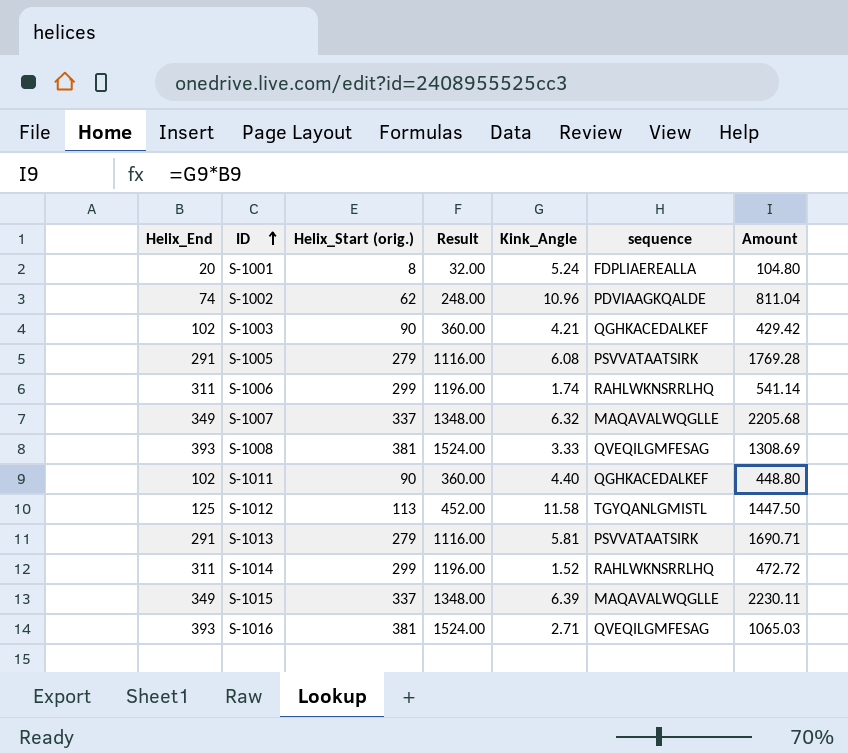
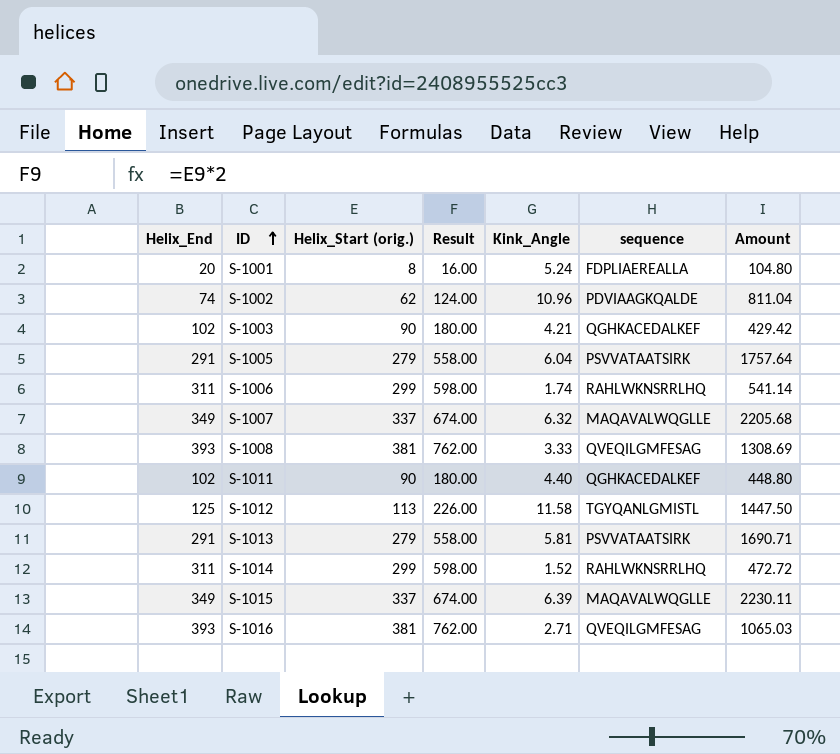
column Result | formula: [Helix_Start (orig.)] * 4 -> [Helix_Start (orig.)] * 2
S-1005 | Kink_Angle: 6.08 -> 6.04
S-1005 | Amount: 1769.28 -> 1757.64

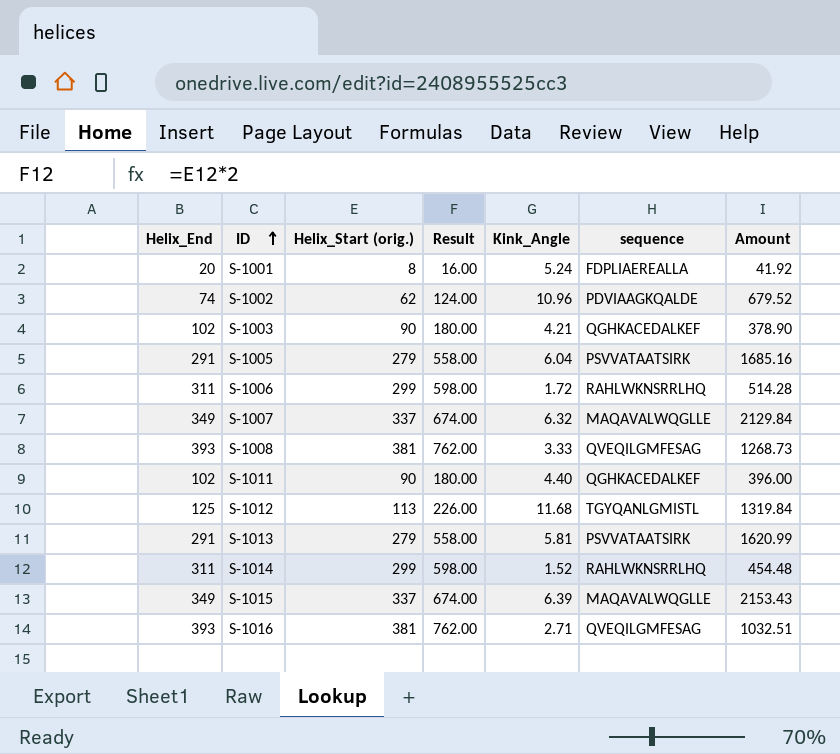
column Amount | formula: [Helix_End] * [Kink_Angle] -> [Helix_Start (orig.)] * [Kink_Angle]
S-1006 | Kink_Angle: 1.74 -> 1.72
S-1012 | Kink_Angle: 11.58 -> 11.68

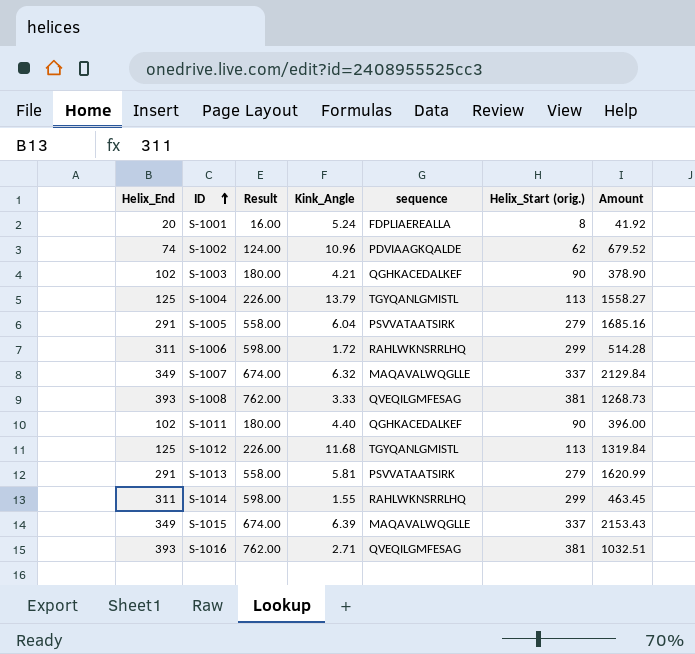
column Helix_Start (orig.) | position: 3 -> 6
row S-1004: none -> 125 | 226.00 | 13.79 | TGYQANLGMISTL | 113 | 1558.27
S-1014 | Kink_Angle: 1.52 -> 1.55
S-1014 | Amount: 454.48 -> 463.45

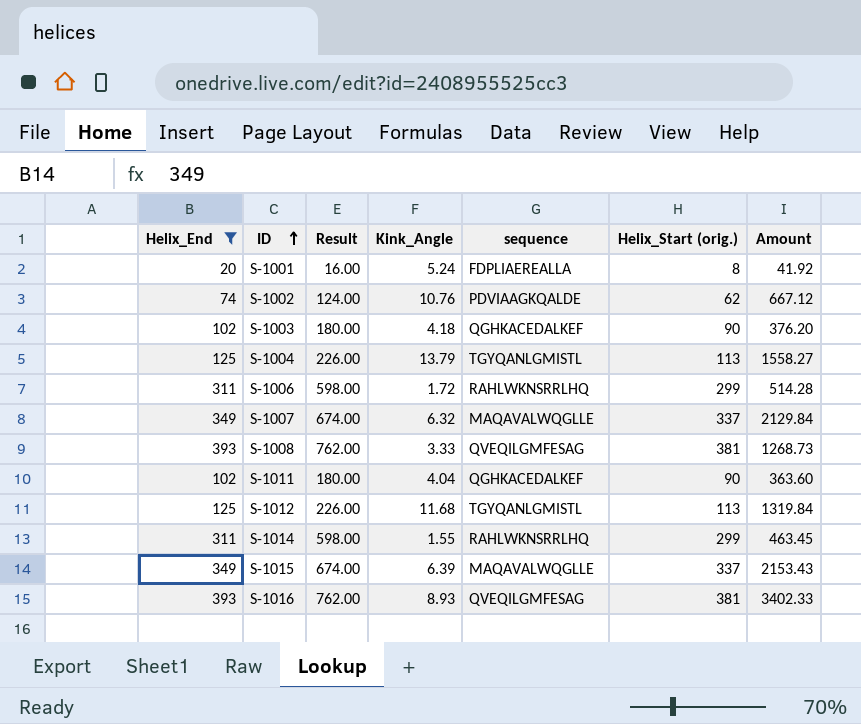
filter: none -> Helix_End != 291
S-1002 | Kink_Angle: 10.96 -> 10.76
S-1002 | Amount: 679.52 -> 667.12
S-1003 | Kink_Angle: 4.21 -> 4.18
S-1003 | Amount: 378.90 -> 376.20
S-1011 | Kink_Angle: 4.40 -> 4.04
S-1011 | Amount: 396.00 -> 363.60
S-1016 | Kink_Angle: 2.71 -> 8.93
S-1016 | Amount: 1032.51 -> 3402.33

